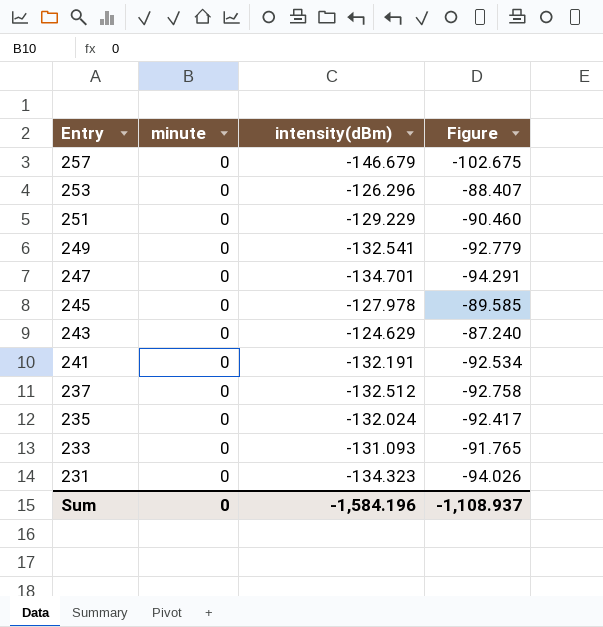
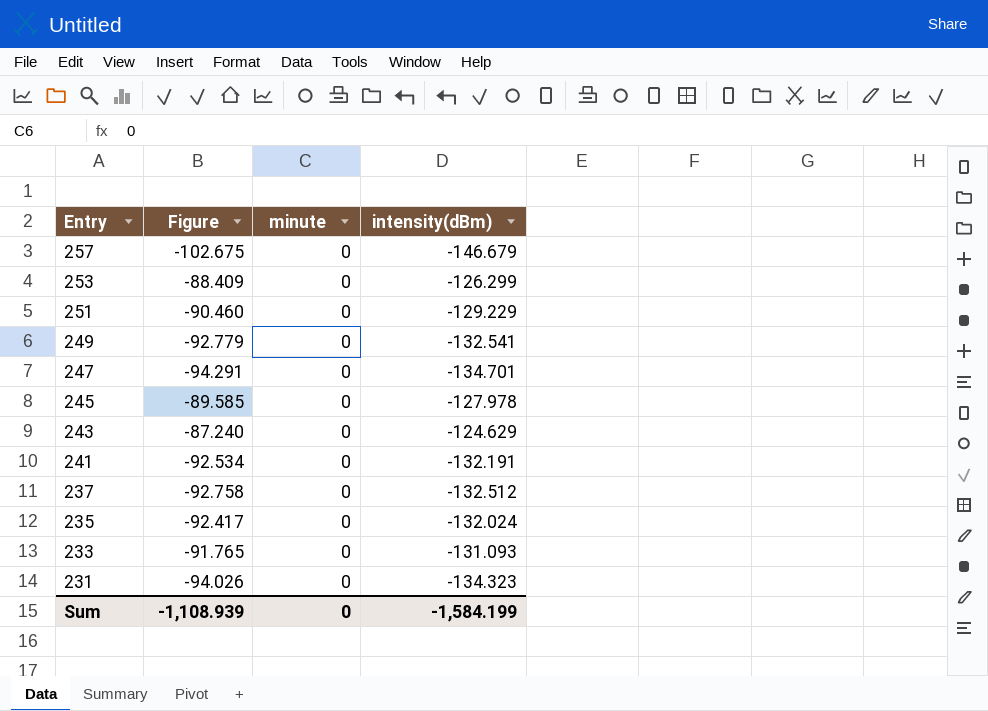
column Figure | position: 4 -> 2
253 | Figure: -88.407 -> -88.409
253 | intensity(dBm): -126.296 -> -126.299
Sum | Figure: -1,108.937 -> -1,108.939
Sum | intensity(dBm): -1,584.196 -> -1,584.199

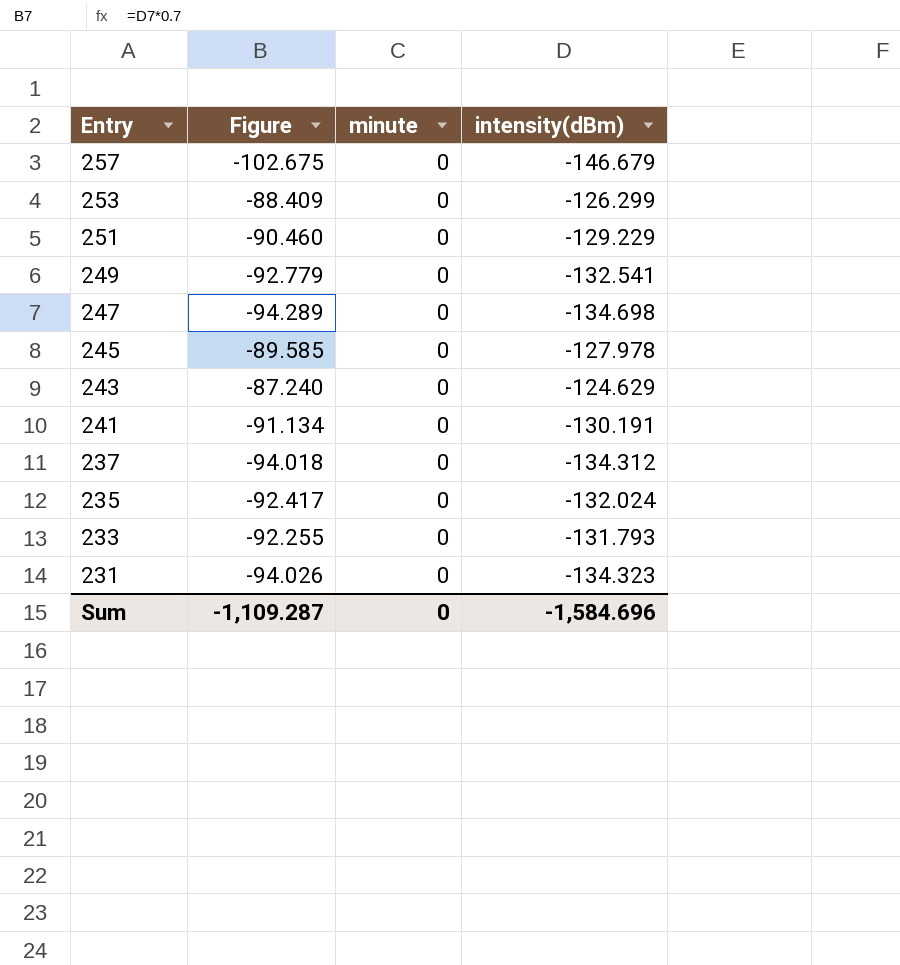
247 | Figure: -94.291 -> -94.289
247 | intensity(dBm): -134.701 -> -134.698
241 | Figure: -92.534 -> -91.134
241 | intensity(dBm): -132.191 -> -130.191
237 | Figure: -92.758 -> -94.018
237 | intensity(dBm): -132.512 -> -134.312
233 | Figure: -91.765 -> -92.255
233 | intensity(dBm): -131.093 -> -131.793
Sum | Figure: -1,108.939 -> -1,109.287
Sum | intensity(dBm): -1,584.199 -> -1,584.696

